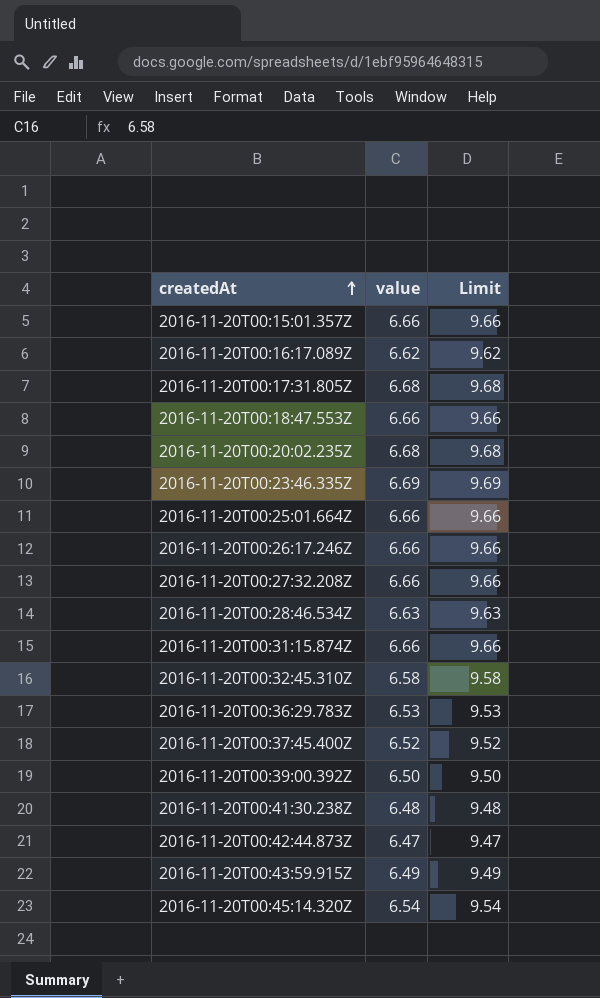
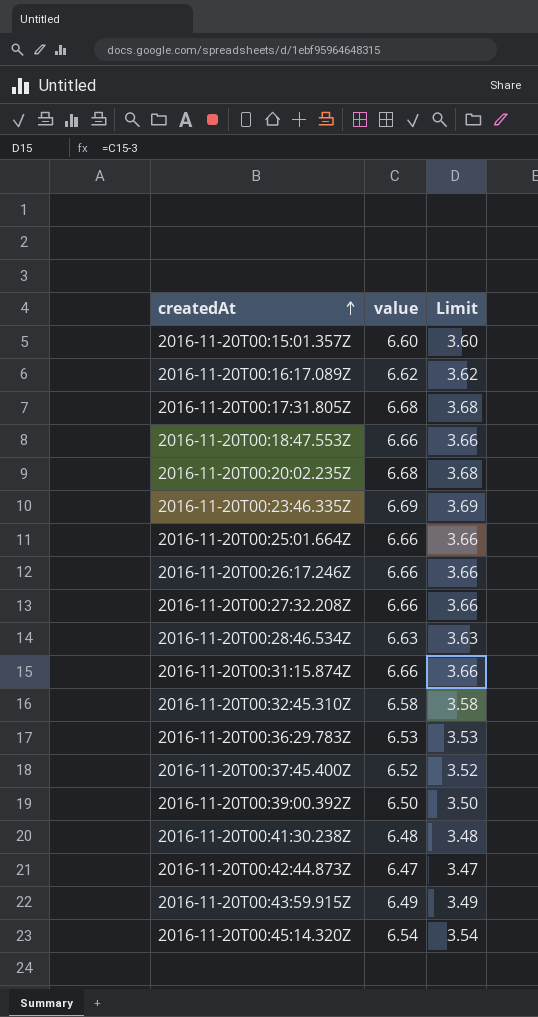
column Limit | formula: [value] + 3 -> [value] - 3
2016-11-20T00:15:01.357Z | value: 6.66 -> 6.60

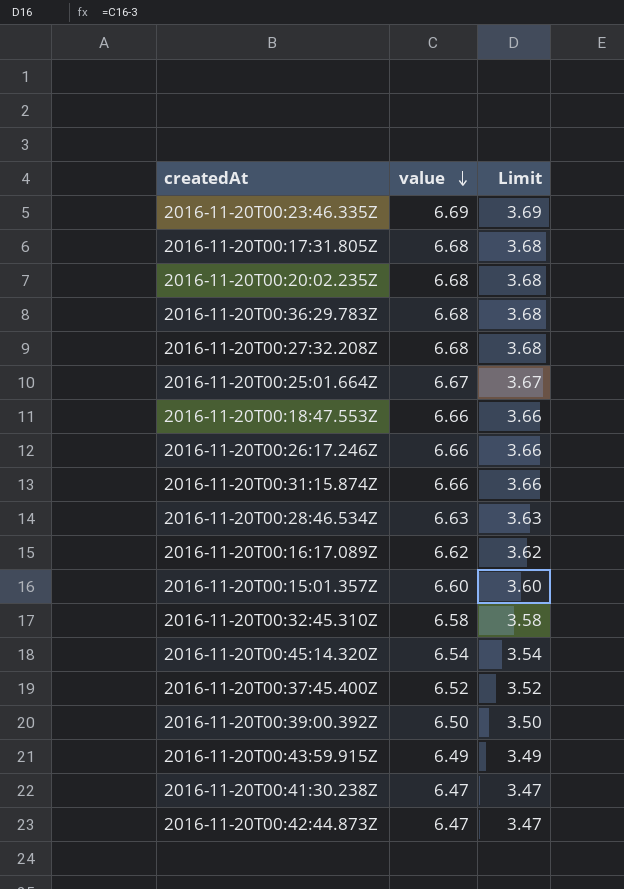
row order: createdAt ascending -> value descending
2016-11-20T00:36:29.783Z | value: 6.53 -> 6.68
2016-11-20T00:36:29.783Z | Limit: 3.53 -> 3.68
2016-11-20T00:27:32.208Z | value: 6.66 -> 6.68
2016-11-20T00:27:32.208Z | Limit: 3.66 -> 3.68
2016-11-20T00:25:01.664Z | value: 6.66 -> 6.67
2016-11-20T00:25:01.664Z | Limit: 3.66 -> 3.67
2016-11-20T00:41:30.238Z | value: 6.48 -> 6.47
2016-11-20T00:41:30.238Z | Limit: 3.48 -> 3.47

